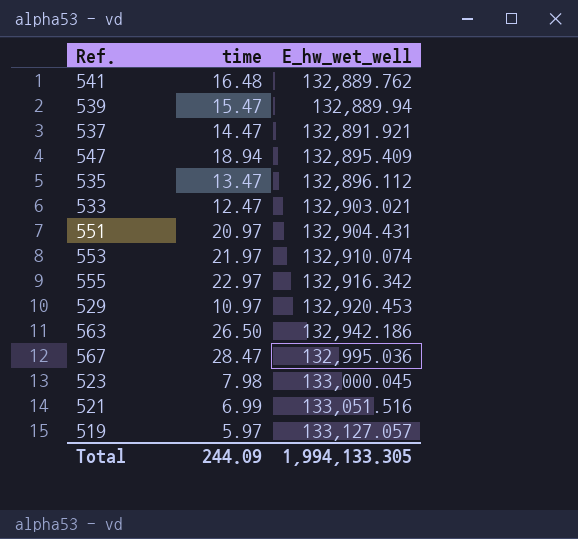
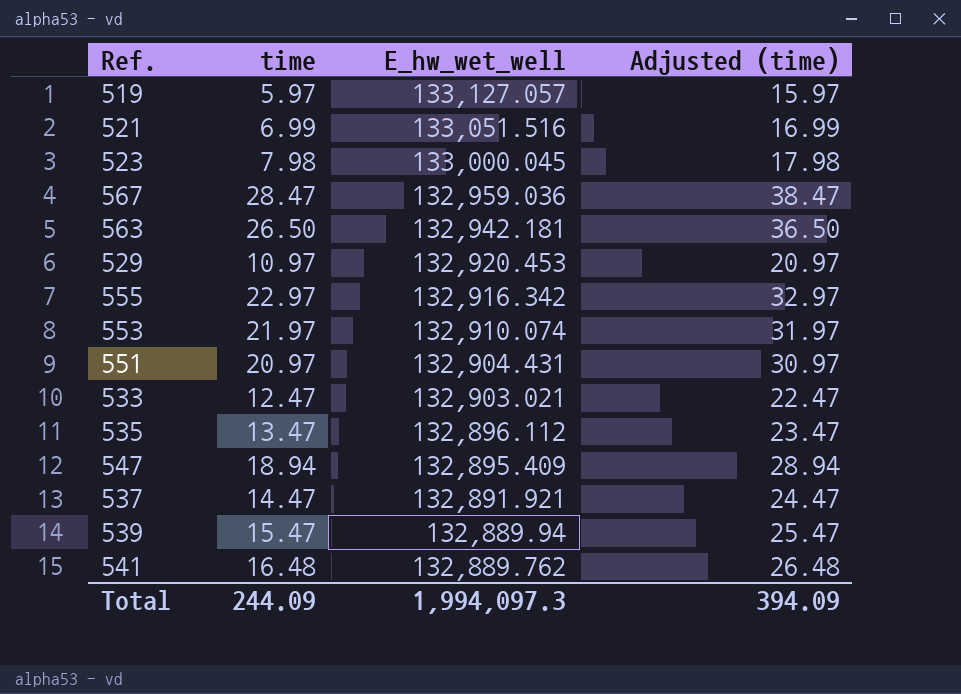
row order: E_hw_wet_well ascending -> E_hw_wet_well descending
column Adjusted (time) | formula: none -> [time] + 10
567 | E_hw_wet_well: 132,995.036 -> 132,959.036
563 | E_hw_wet_well: 132,942.186 -> 132,942.181
Total | E_hw_wet_well: 1,994,133.305 -> 1,994,097.3

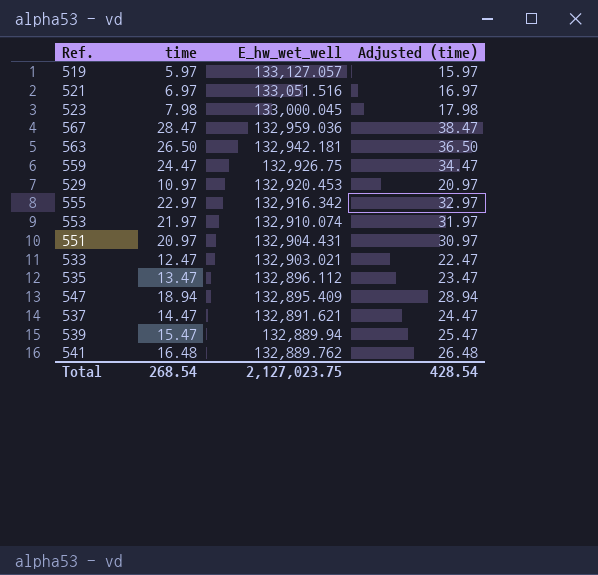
521 | time: 6.99 -> 6.97
521 | Adjusted (time): 16.99 -> 16.97
row 559: none -> 24.47 | 132,926.75 | 34.47
537 | E_hw_wet_well: 132,891.921 -> 132,891.621
Total | time: 244.09 -> 268.54
Total | E_hw_wet_well: 1,994,097.3 -> 2,127,023.75
Total | Adjusted (time): 394.09 -> 428.54

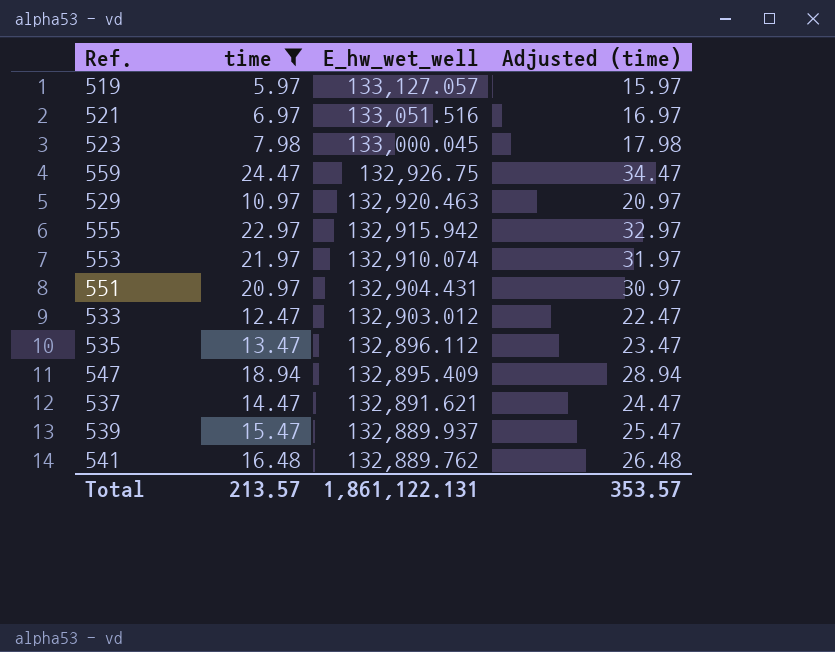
filter: none -> time <= 24.47
529 | E_hw_wet_well: 132,920.453 -> 132,920.463
555 | E_hw_wet_well: 132,916.342 -> 132,915.942
533 | E_hw_wet_well: 132,903.021 -> 132,903.012
539 | E_hw_wet_well: 132,889.94 -> 132,889.937
Total | time: 268.54 -> 213.57
Total | E_hw_wet_well: 2,127,023.75 -> 1,861,122.131
Total | Adjusted (time): 428.54 -> 353.57

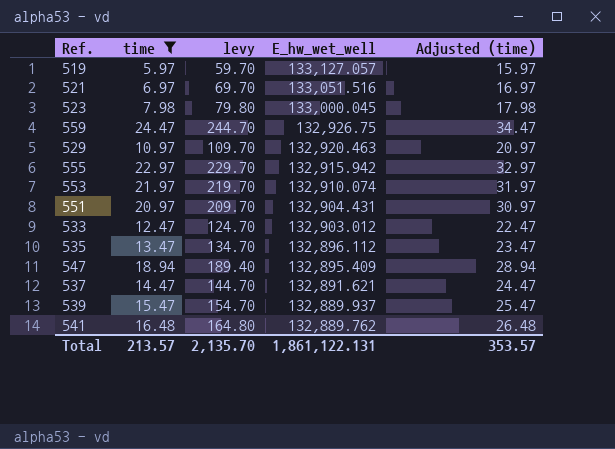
column levy | formula: none -> [time] * 10

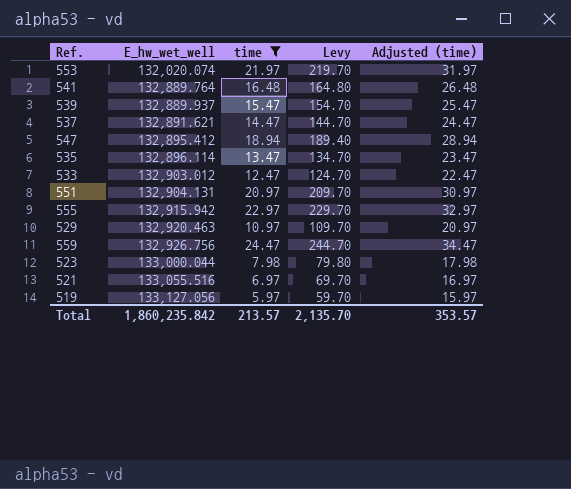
row order: E_hw_wet_well descending -> E_hw_wet_well ascending
column E_hw_wet_well | position: 4 -> 2
column name: levy -> Levy
553 | E_hw_wet_well: 132,910.074 -> 132,020.074
541 | E_hw_wet_well: 132,889.762 -> 132,889.764
547 | E_hw_wet_well: 132,895.409 -> 132,895.412
535 | E_hw_wet_well: 132,896.112 -> 132,896.114
551 | E_hw_wet_well: 132,904.431 -> 132,904.131
559 | E_hw_wet_well: 132,926.75 -> 132,926.756
523 | E_hw_wet_well: 133,000.045 -> 133,000.044
521 | E_hw_wet_well: 133,051.516 -> 133,055.516
519 | E_hw_wet_well: 133,127.057 -> 133,127.056
Total | E_hw_wet_well: 1,861,122.131 -> 1,860,235.842

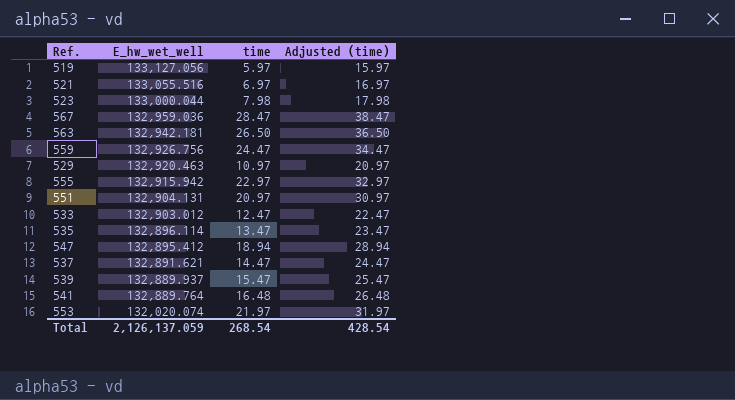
filter: time <= 24.47 -> none
row order: E_hw_wet_well ascending -> E_hw_wet_well descending
column Levy | formula: [time] * 10 -> none
Total | E_hw_wet_well: 1,860,235.842 -> 2,126,137.059
Total | time: 213.57 -> 268.54
Total | Adjusted (time): 353.57 -> 428.54

